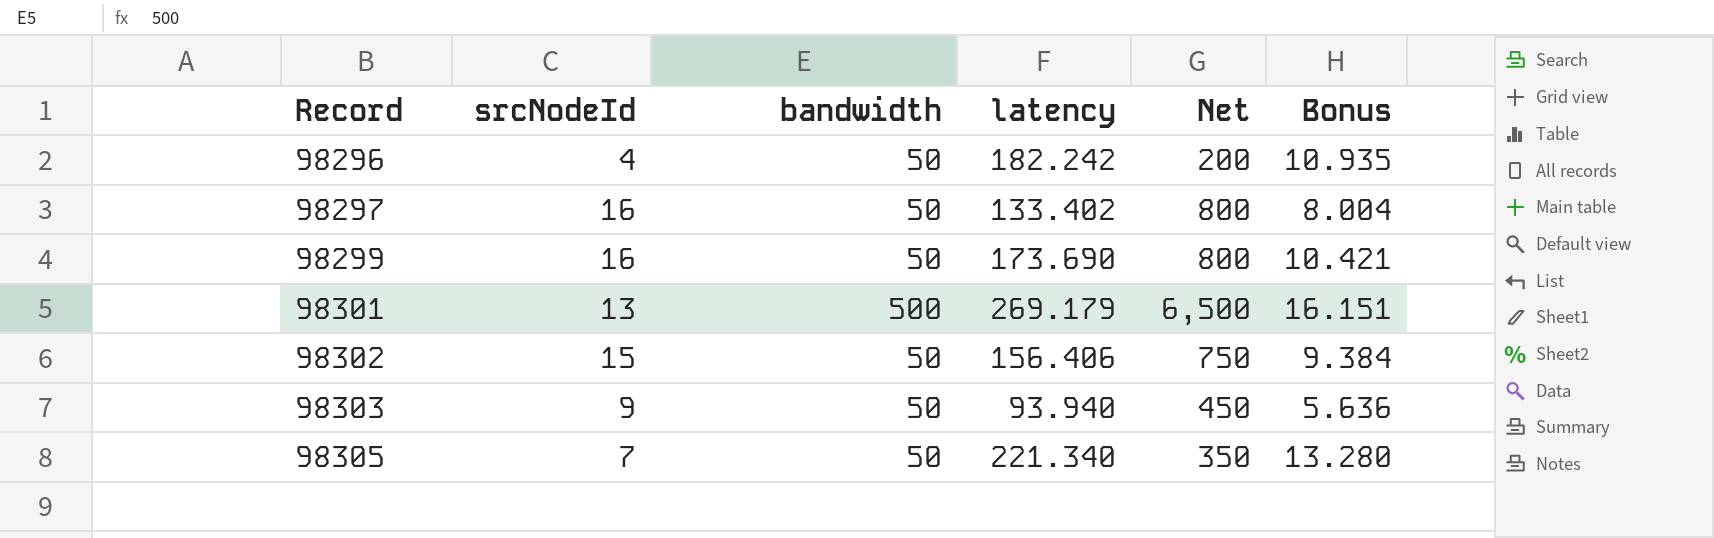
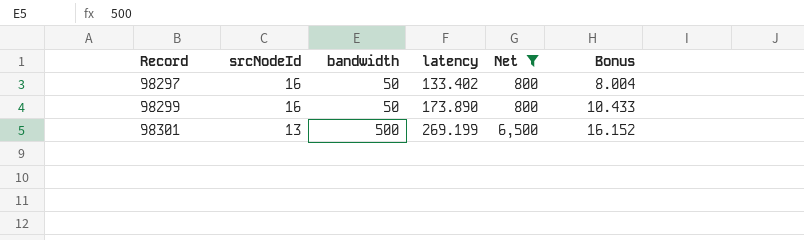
filter: none -> Net >= 800
98299 | latency: 173.690 -> 173.890
98299 | Bonus: 10.421 -> 10.433
98301 | latency: 269.179 -> 269.199
98301 | Bonus: 16.151 -> 16.152

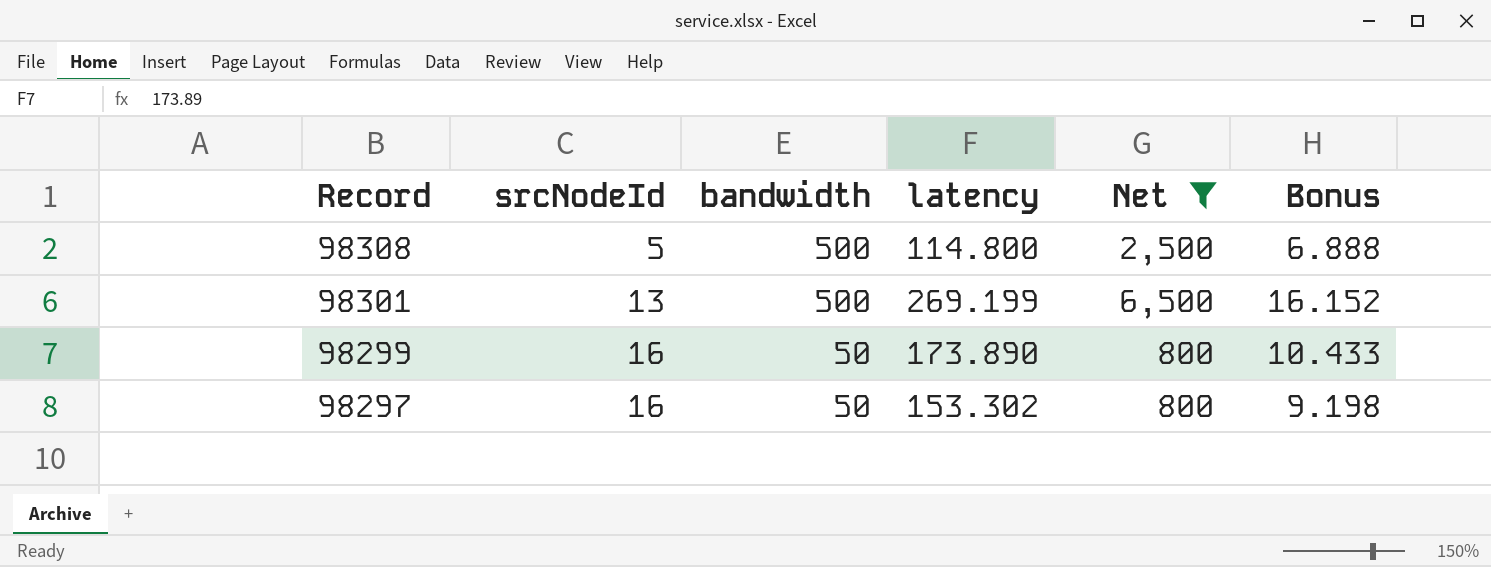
row order: Record ascending -> Record descending
row 98308: none -> 5 | 500 | 114.800 | 2,500 | 6.888
98297 | latency: 133.402 -> 153.302
98297 | Bonus: 8.004 -> 9.198

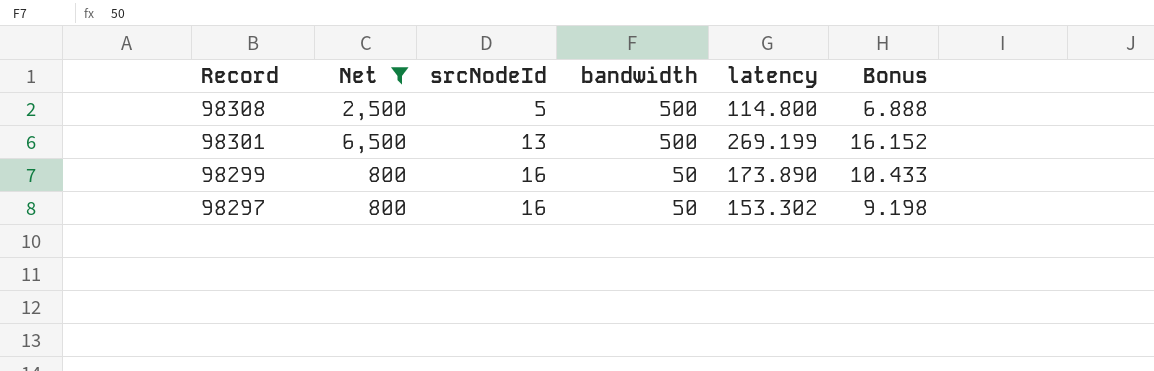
column Net | position: 5 -> 2

